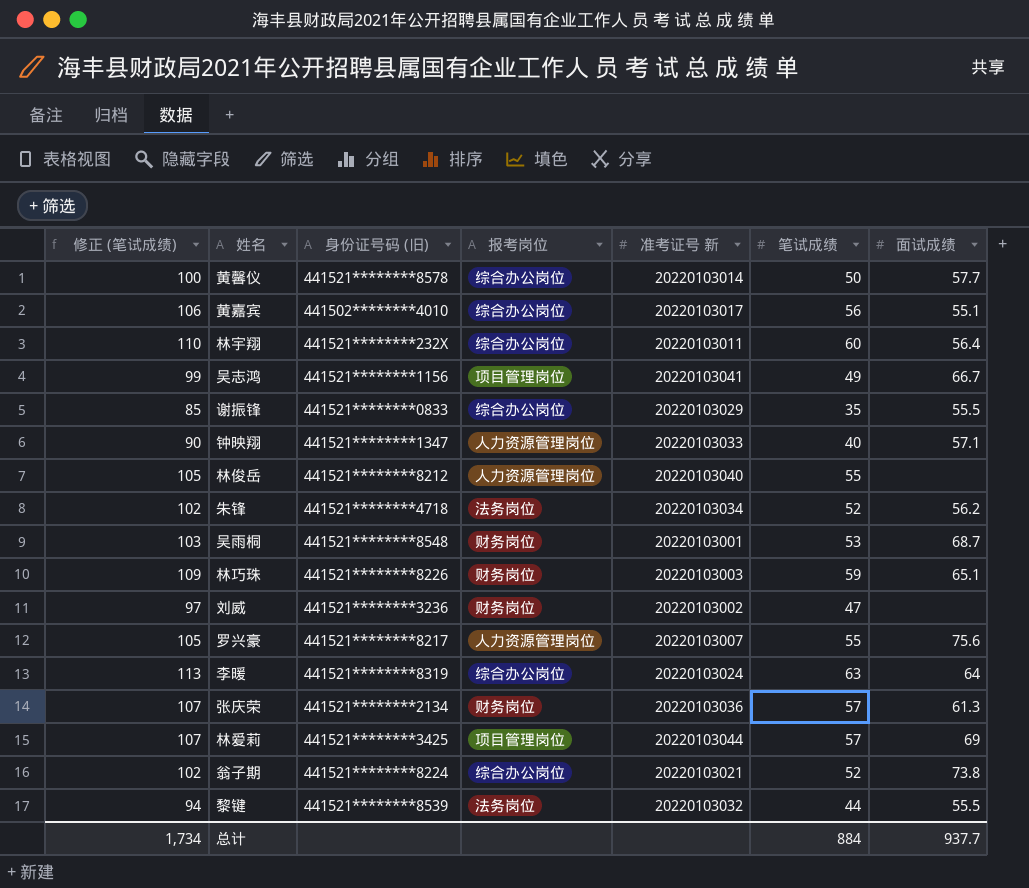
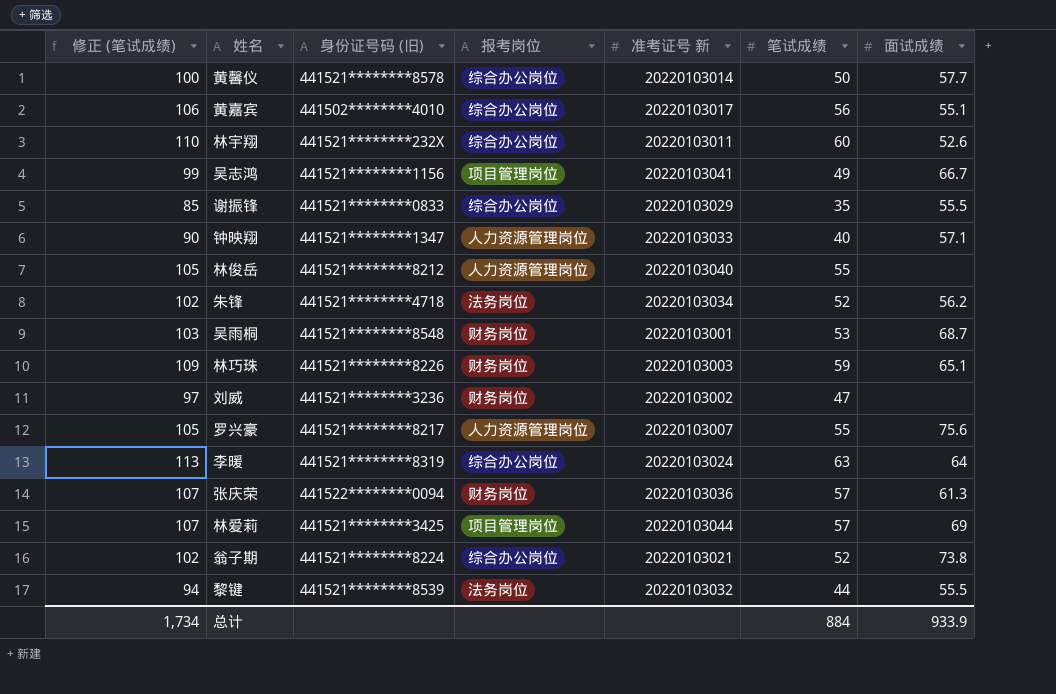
林宇翔 | 面试成绩: 56.4 -> 52.6
张庆荣 | 身份证号码 (旧): 441521********2134 -> 441522********0094
总计 | 面试成绩: 937.7 -> 933.9

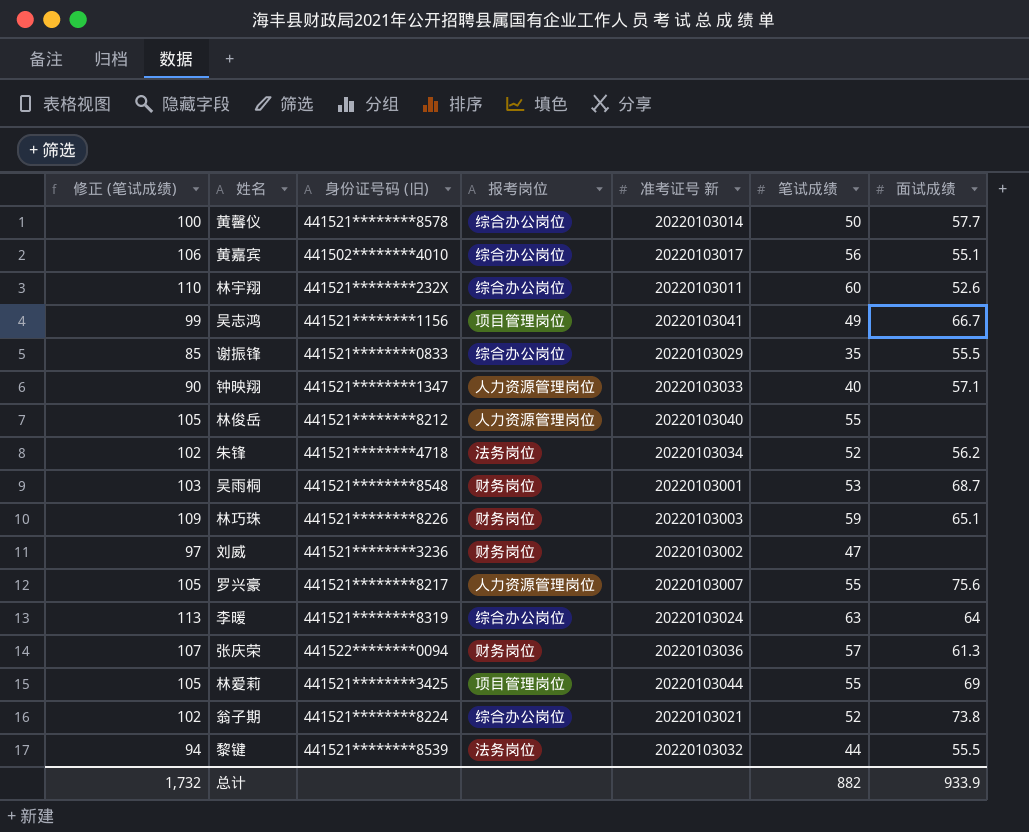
林爱莉 | 修正 (笔试成绩): 107 -> 105
林爱莉 | 笔试成绩: 57 -> 55
总计 | 修正 (笔试成绩): 1,734 -> 1,732
总计 | 笔试成绩: 884 -> 882

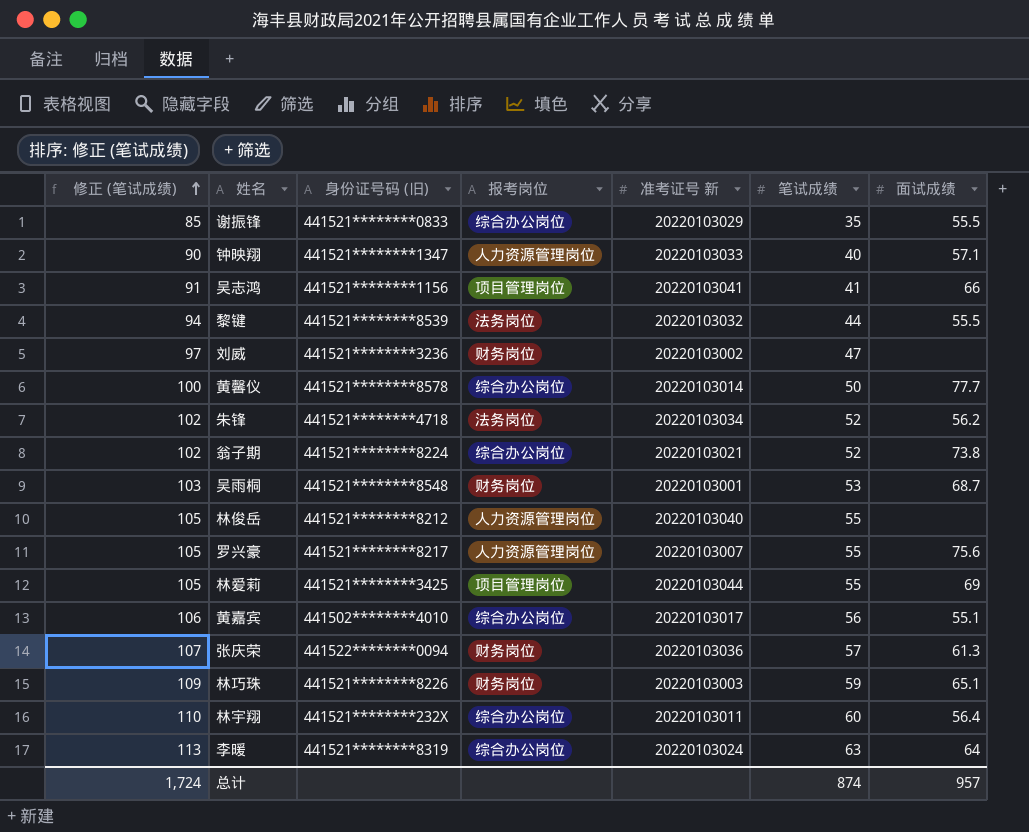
row order: none -> 修正 (笔试成绩) ascending
吴志鸿 | 修正 (笔试成绩): 99 -> 91
吴志鸿 | 笔试成绩: 49 -> 41
吴志鸿 | 面试成绩: 66.7 -> 66
黄馨仪 | 面试成绩: 57.7 -> 77.7
林宇翔 | 面试成绩: 52.6 -> 56.4
总计 | 修正 (笔试成绩): 1,732 -> 1,724
总计 | 笔试成绩: 882 -> 874
总计 | 面试成绩: 933.9 -> 957

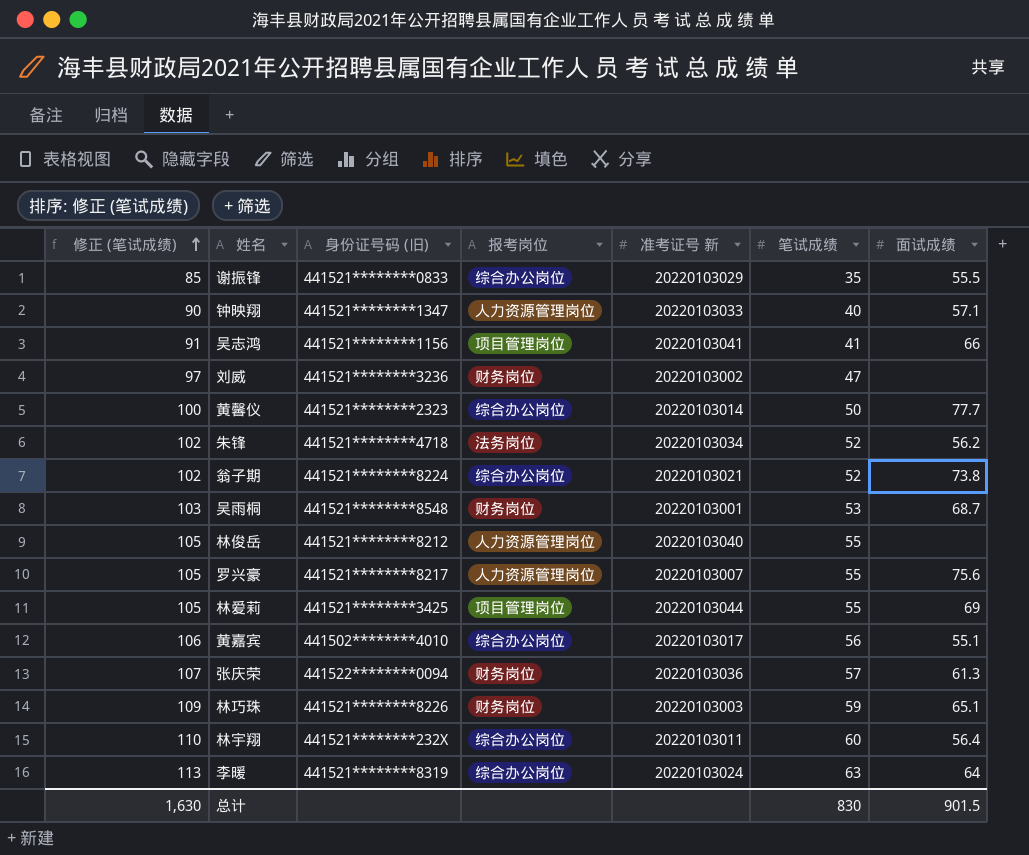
row 黎键: 94 | 441521********8539 | 法务岗位 | 20220103032 | 44 | 55.5 -> none
黄馨仪 | 身份证号码 (旧): 441521********8578 -> 441521********2323
总计 | 修正 (笔试成绩): 1,724 -> 1,630
总计 | 笔试成绩: 874 -> 830
总计 | 面试成绩: 957 -> 901.5

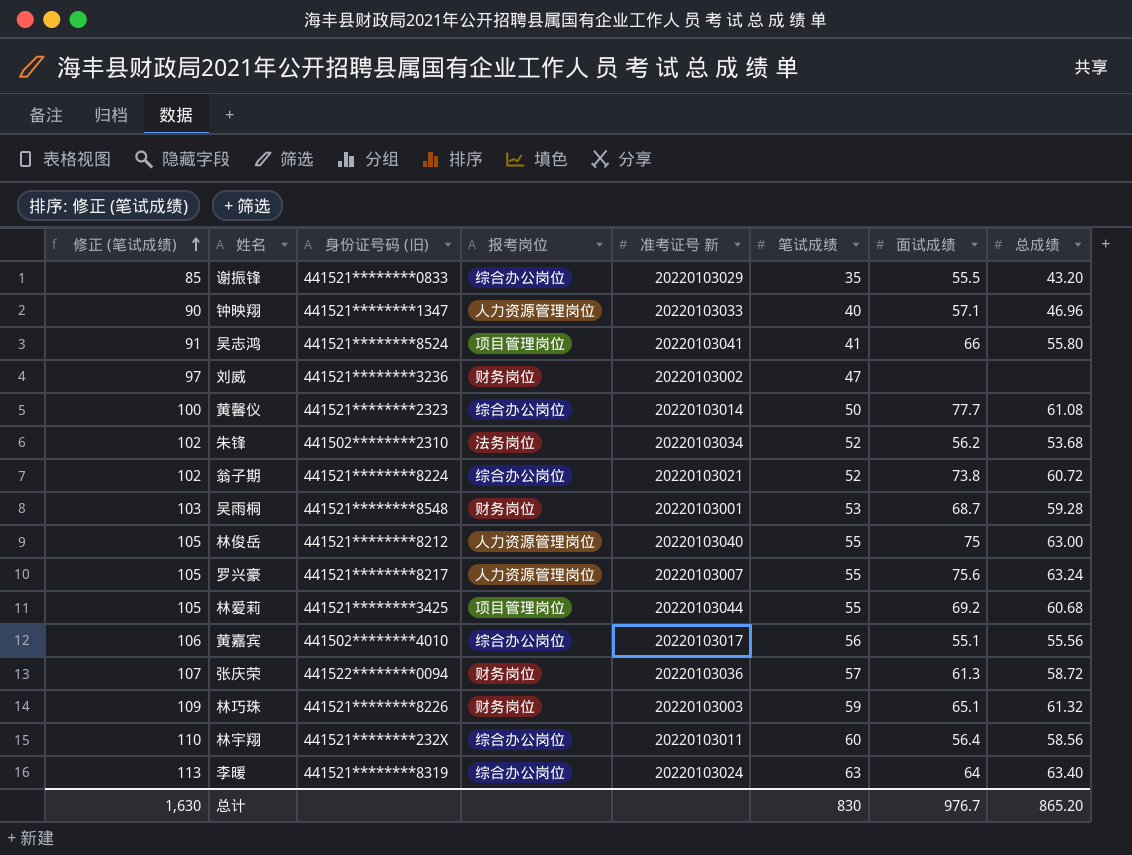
column 总成绩 | position: none -> 8
吴志鸿 | 身份证号码 (旧): 441521********1156 -> 441521********8524
朱锋 | 身份证号码 (旧): 441521********4718 -> 441502********2310
林俊岳 | 面试成绩: none -> 75
林爱莉 | 面试成绩: 69 -> 69.2
总计 | 面试成绩: 901.5 -> 976.7

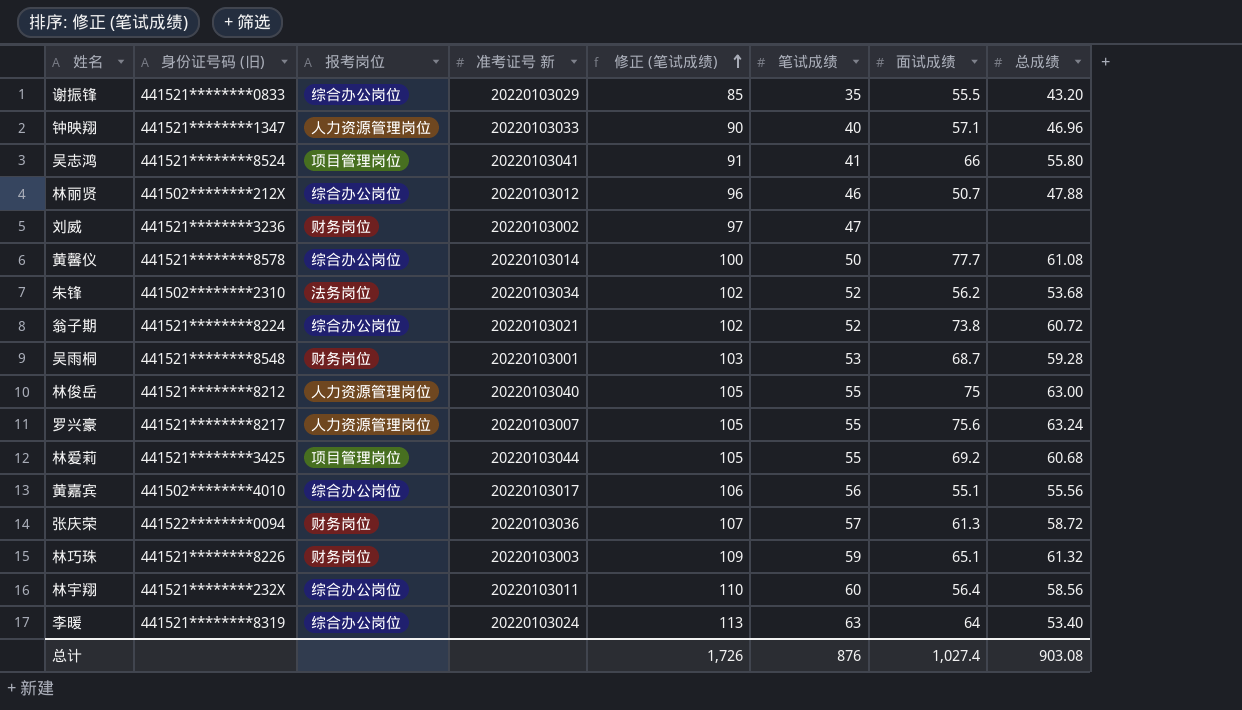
column 修正 (笔试成绩) | position: 1 -> 5
row 林丽贤: none -> 441502********212X | 综合办公岗位 | 20220103012 | 96 | 46 | 50.7 | 47.88
黄馨仪 | 身份证号码 (旧): 441521********2323 -> 441521********8578
李暖 | 总成绩: 63.40 -> 53.40
总计 | 修正 (笔试成绩): 1,630 -> 1,726
总计 | 笔试成绩: 830 -> 876
总计 | 面试成绩: 976.7 -> 1,027.4
总计 | 总成绩: 865.20 -> 903.08

